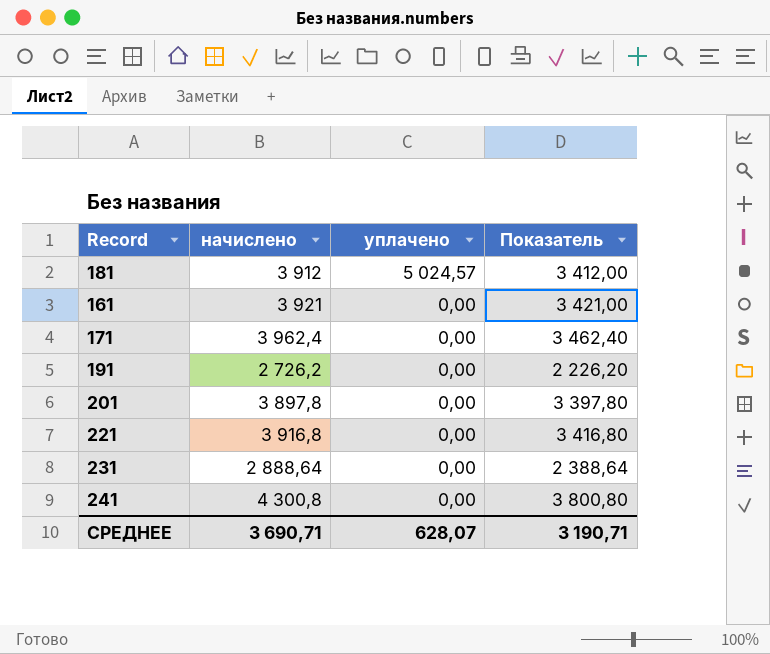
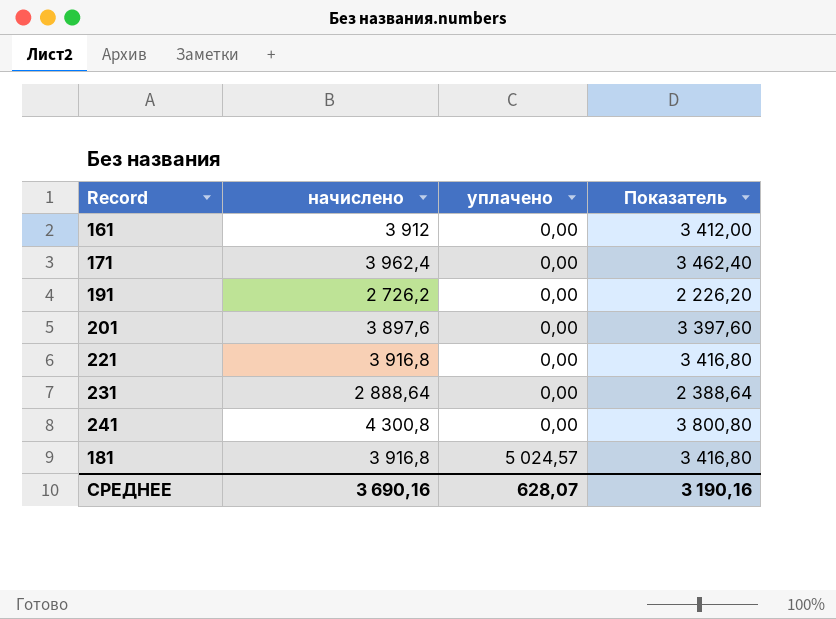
row order: уплачено descending -> уплачено ascending
161 | начислено: 3 921 -> 3 912
161 | Показатель: 3 421,00 -> 3 412,00
201 | начислено: 3 897,8 -> 3 897,6
201 | Показатель: 3 397,80 -> 3 397,60
181 | начислено: 3 912 -> 3 916,8
181 | Показатель: 3 412,00 -> 3 416,80
СРЕДНЕЕ | начислено: 3 690,71 -> 3 690,16
СРЕДНЕЕ | Показатель: 3 190,71 -> 3 190,16

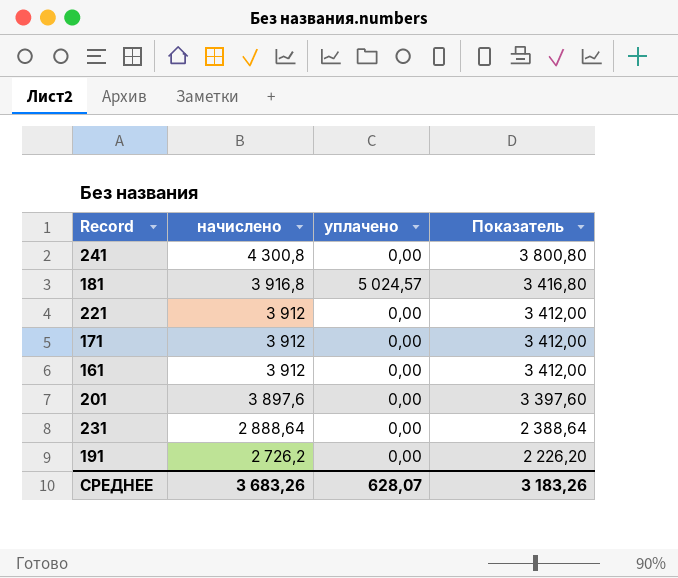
row order: уплачено ascending -> начислено descending
221 | начислено: 3 916,8 -> 3 912
221 | Показатель: 3 416,80 -> 3 412,00
171 | начислено: 3 962,4 -> 3 912
171 | Показатель: 3 462,40 -> 3 412,00
СРЕДНЕЕ | начислено: 3 690,16 -> 3 683,26
СРЕДНЕЕ | Показатель: 3 190,16 -> 3 183,26

